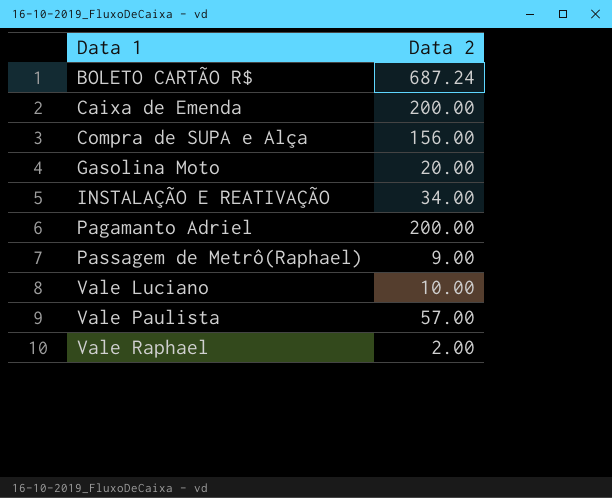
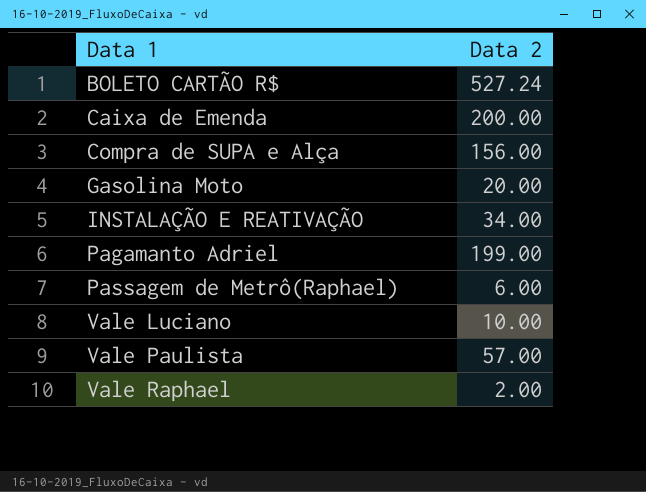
BOLETO CARTÃO R$ | Data 2: 687.24 -> 527.24
Pagamanto Adriel | Data 2: 200.00 -> 199.00
Passagem de Metrô(Raphael) | Data 2: 9.00 -> 6.00

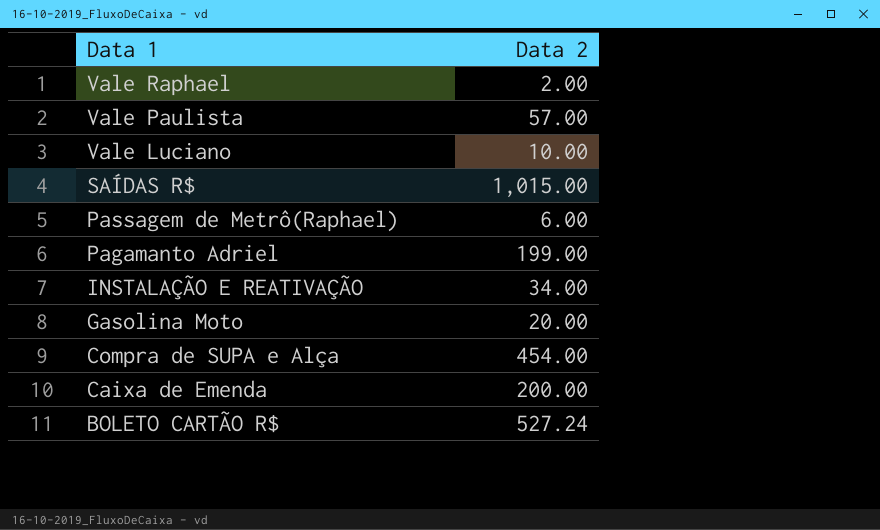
row order: Data 1 ascending -> Data 1 descending
row SAÍDAS R$: none -> 1,015.00
Compra de SUPA e Alça | Data 2: 156.00 -> 454.00

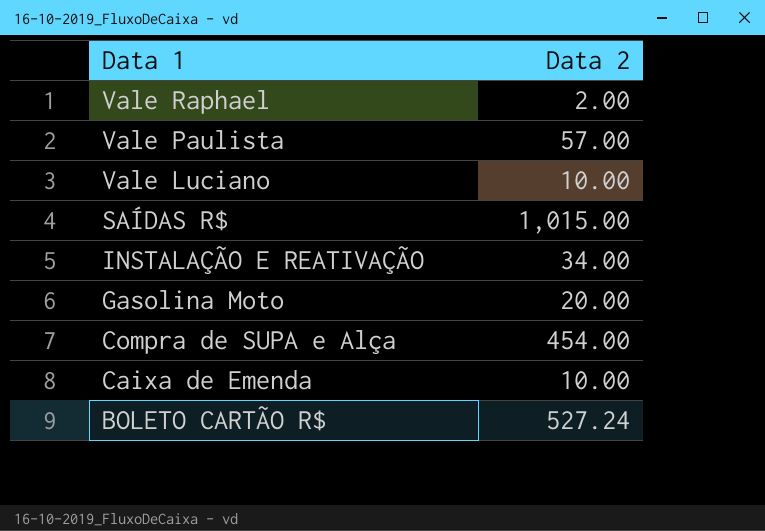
row Passagem de Metrô(Raphael): 6.00 -> none
row Pagamanto Adriel: 199.00 -> none
Caixa de Emenda | Data 2: 200.00 -> 10.00

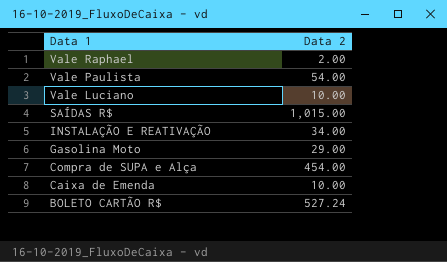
Vale Paulista | Data 2: 57.00 -> 54.00
Gasolina Moto | Data 2: 20.00 -> 29.00

